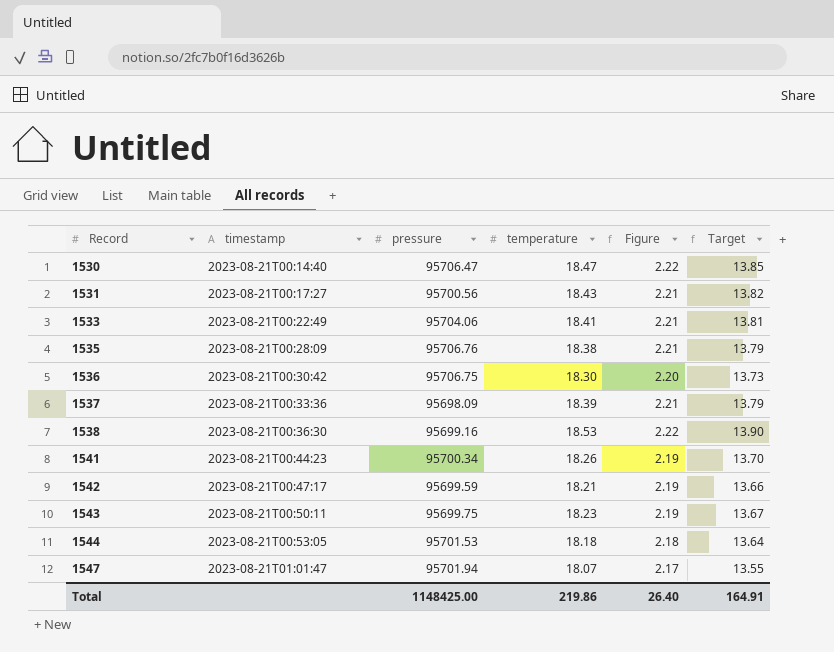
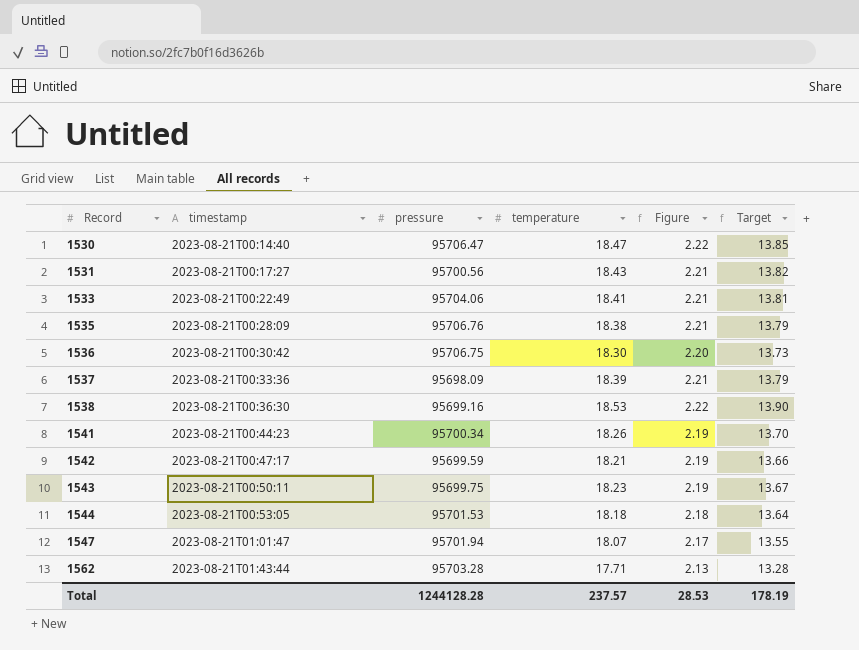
row 1562: none -> 2023-08-21T01:43:44 | 95703.28 | 17.71 | 2.13 | 13.28
Total | pressure: 1148425.00 -> 1244128.28
Total | temperature: 219.86 -> 237.57
Total | Figure: 26.40 -> 28.53
Total | Target: 164.91 -> 178.19

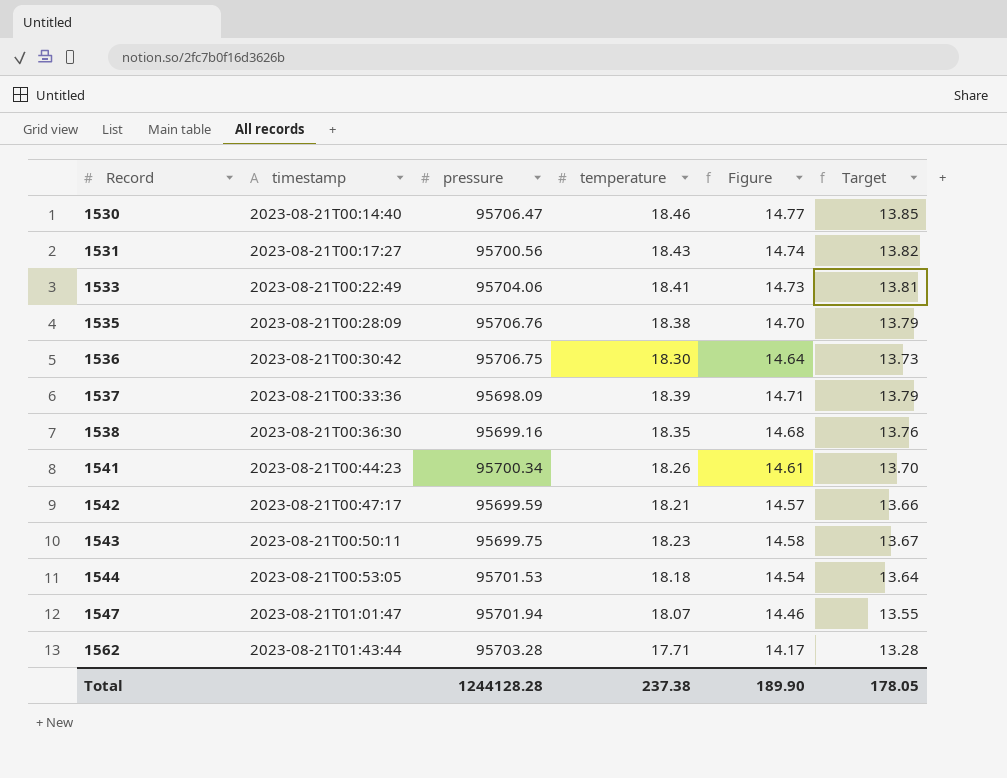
column Figure | formula: [temperature] * 0.12 -> [temperature] * 0.8
1530 | temperature: 18.47 -> 18.46
1538 | temperature: 18.53 -> 18.35
1538 | Target: 13.90 -> 13.76
Total | temperature: 237.57 -> 237.38
Total | Figure: 28.53 -> 189.90
Total | Target: 178.19 -> 178.05

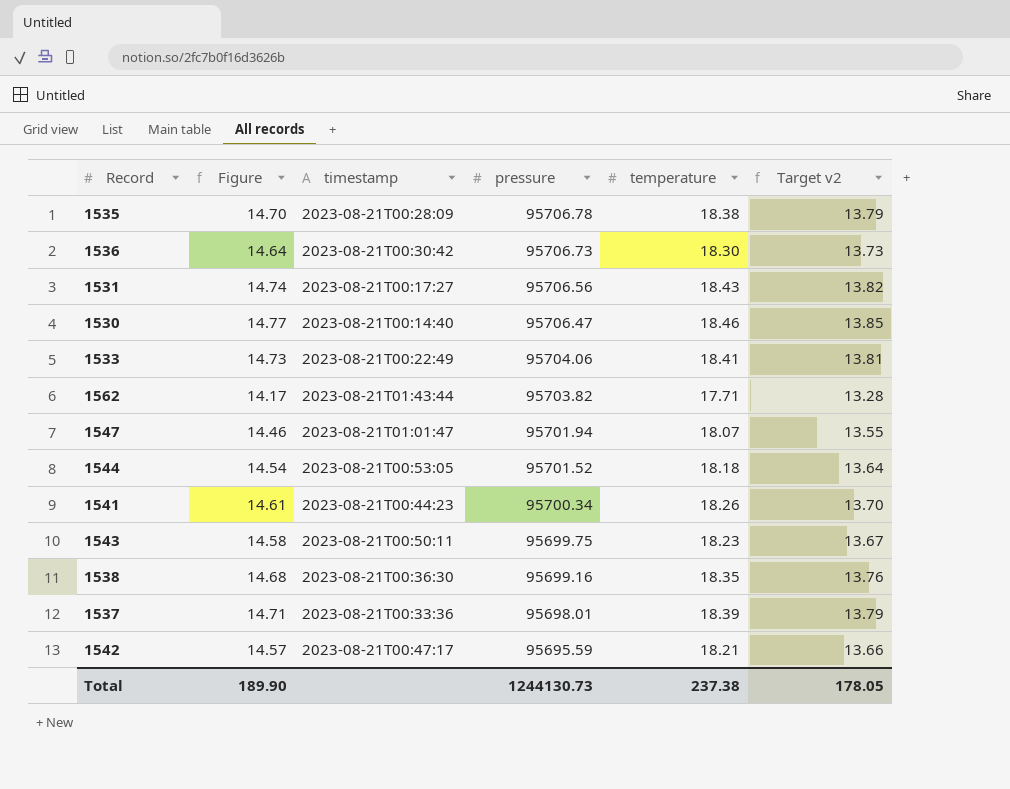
row order: Record ascending -> pressure descending
column Figure | position: 5 -> 2
column name: Target -> Target v2
1535 | pressure: 95706.76 -> 95706.78
1536 | pressure: 95706.75 -> 95706.73
1531 | pressure: 95700.56 -> 95706.56
1562 | pressure: 95703.28 -> 95703.82
1544 | pressure: 95701.53 -> 95701.52
1537 | pressure: 95698.09 -> 95698.01
1542 | pressure: 95699.59 -> 95695.59
Total | pressure: 1244128.28 -> 1244130.73

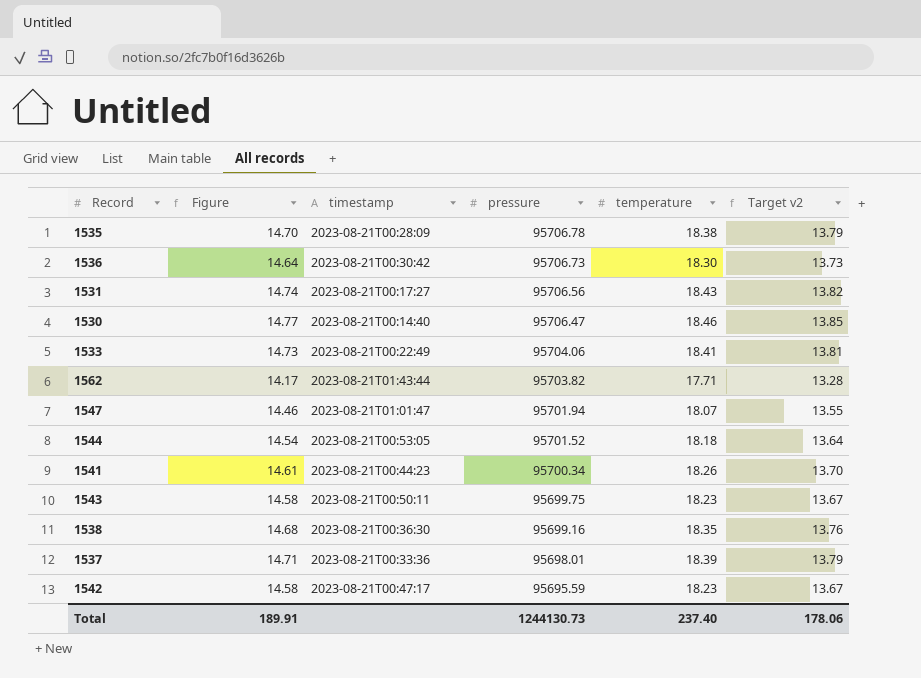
1542 | Figure: 14.57 -> 14.58
1542 | temperature: 18.21 -> 18.23
1542 | Target v2: 13.66 -> 13.67
Total | Figure: 189.90 -> 189.91
Total | temperature: 237.38 -> 237.40
Total | Target v2: 178.05 -> 178.06

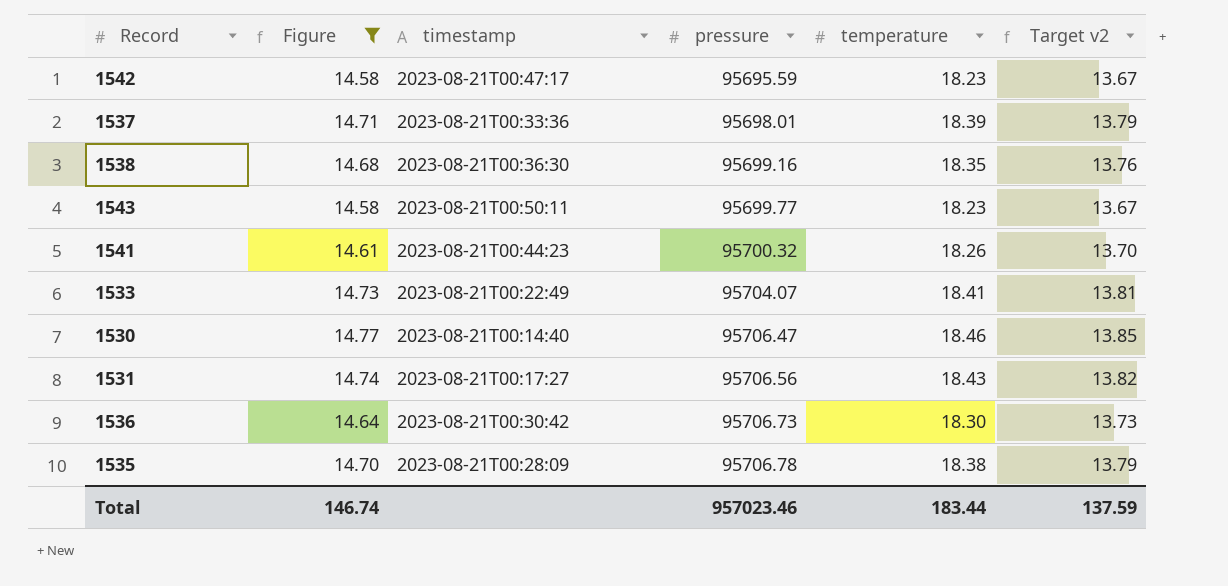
filter: none -> Figure >= 14.58
row order: pressure descending -> pressure ascending
1543 | pressure: 95699.75 -> 95699.77
1541 | pressure: 95700.34 -> 95700.32
1533 | pressure: 95704.06 -> 95704.07
Total | Figure: 189.91 -> 146.74
Total | pressure: 1244130.73 -> 957023.46
Total | temperature: 237.40 -> 183.44
Total | Target v2: 178.06 -> 137.59

